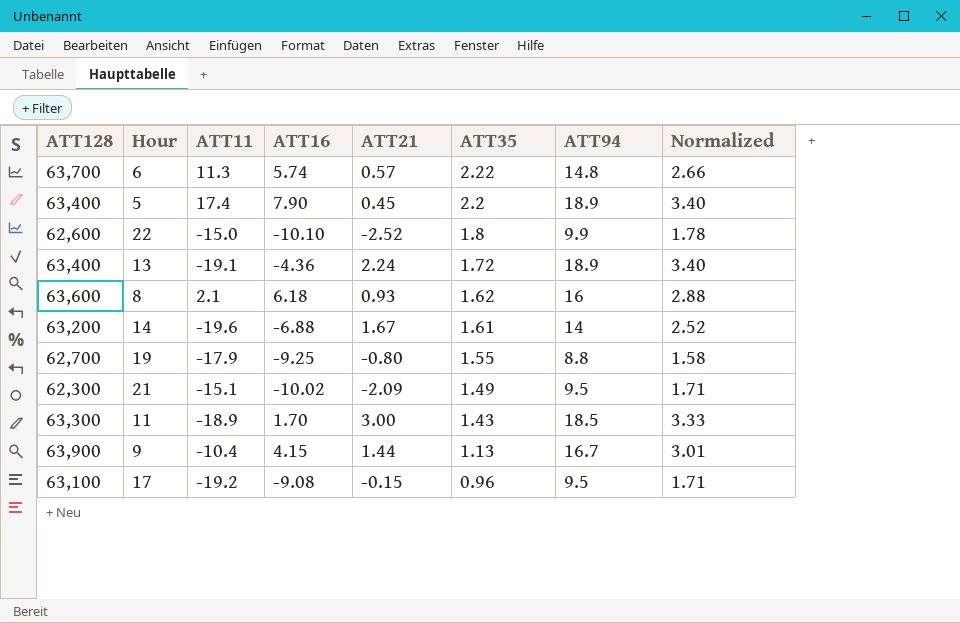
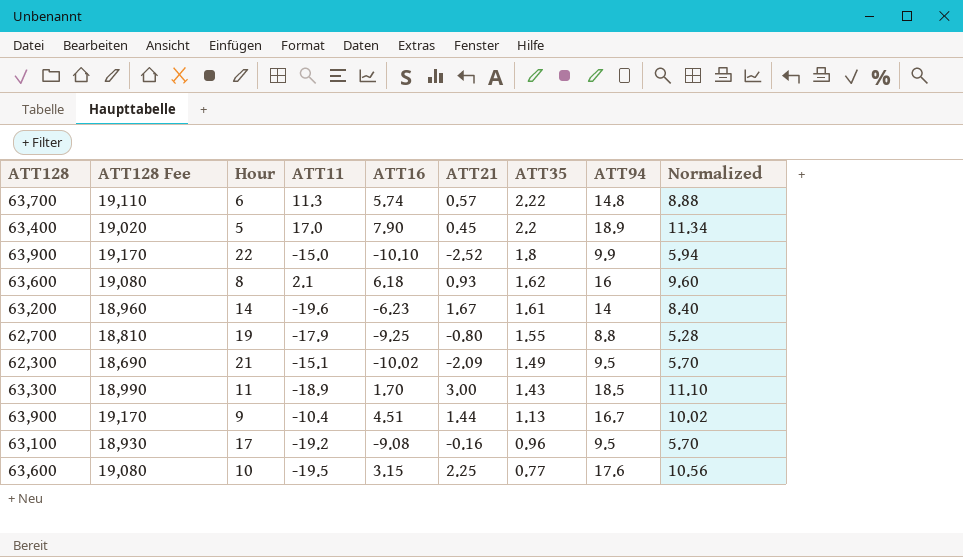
column ATT128 Fee | formula: none -> [ATT128] * 0.3
column Normalized | formula: [ATT94] * 0.18 -> [ATT94] * 0.6
row 13: 63,400 | -19.1 | -4.36 | 2.24 | 1.72 | 18.9 | 3.40 -> none
5 | ATT11: 17.4 -> 17.0
22 | ATT128: 62,600 -> 63,900
14 | ATT16: -6.88 -> -6.23
9 | ATT16: 4.15 -> 4.51
17 | ATT21: -0.15 -> -0.16
row 10: none -> 63,600 | 19,080 | -19.5 | 3.15 | 2.25 | 0.77 | 17.6 | 10.56

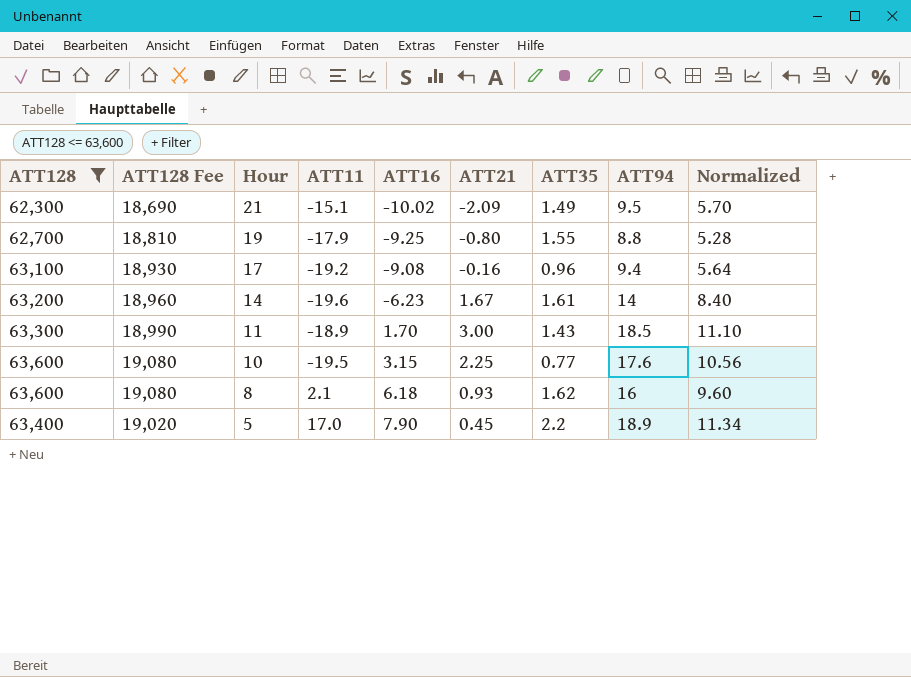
filter: none -> ATT128 <= 63,600
row order: ATT35 descending -> Hour descending
17 | ATT94: 9.5 -> 9.4
17 | Normalized: 5.70 -> 5.64

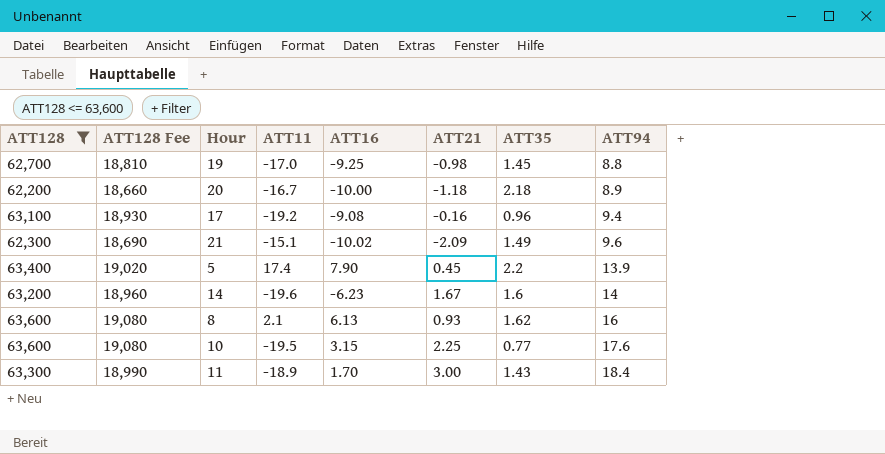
row order: Hour descending -> ATT94 ascending
column Normalized | formula: [ATT94] * 0.6 -> none
19 | ATT11: -17.9 -> -17.0
19 | ATT21: -0.80 -> -0.98
19 | ATT35: 1.55 -> 1.45
row 20: none -> 62,200 | 18,660 | -16.7 | -10.00 | -1.18 | 2.18 | 8.9
21 | ATT94: 9.5 -> 9.6
5 | ATT11: 17.0 -> 17.4
5 | ATT94: 18.9 -> 13.9
14 | ATT35: 1.61 -> 1.6
8 | ATT16: 6.18 -> 6.13
11 | ATT94: 18.5 -> 18.4

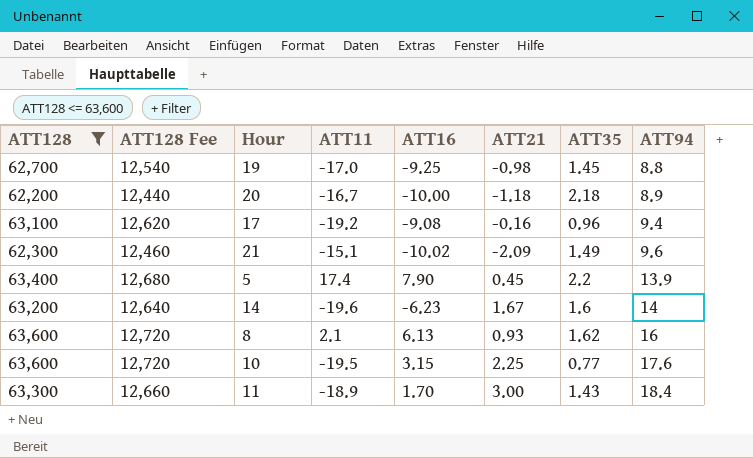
column ATT128 Fee | formula: [ATT128] * 0.3 -> [ATT128] * 0.2

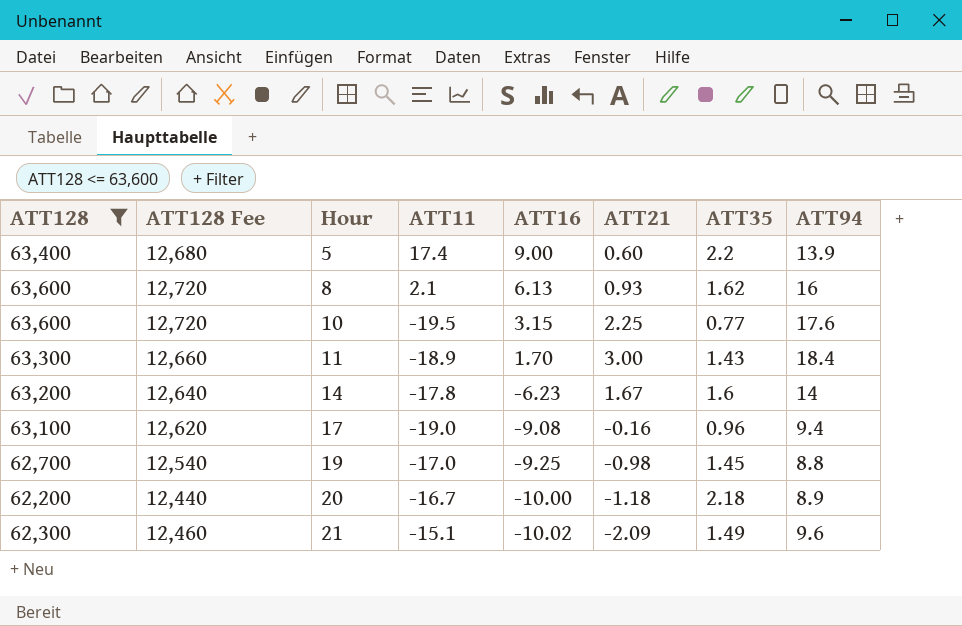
row order: ATT94 ascending -> Hour ascending
5 | ATT16: 7.90 -> 9.00
5 | ATT21: 0.45 -> 0.60
14 | ATT11: -19.6 -> -17.8
17 | ATT11: -19.2 -> -19.0

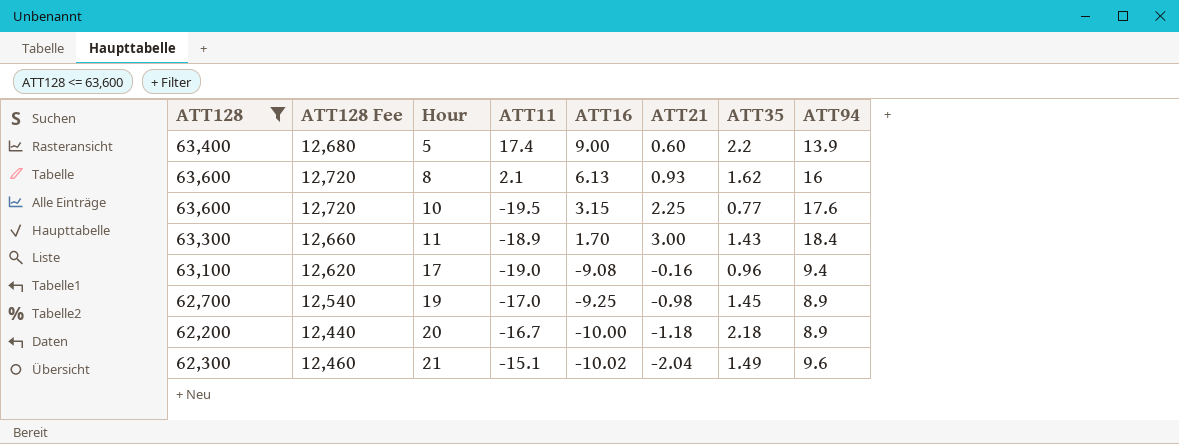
row 14: 63,200 | 12,640 | -17.8 | -6.23 | 1.67 | 1.6 | 14 -> none
19 | ATT94: 8.8 -> 8.9
21 | ATT21: -2.09 -> -2.04

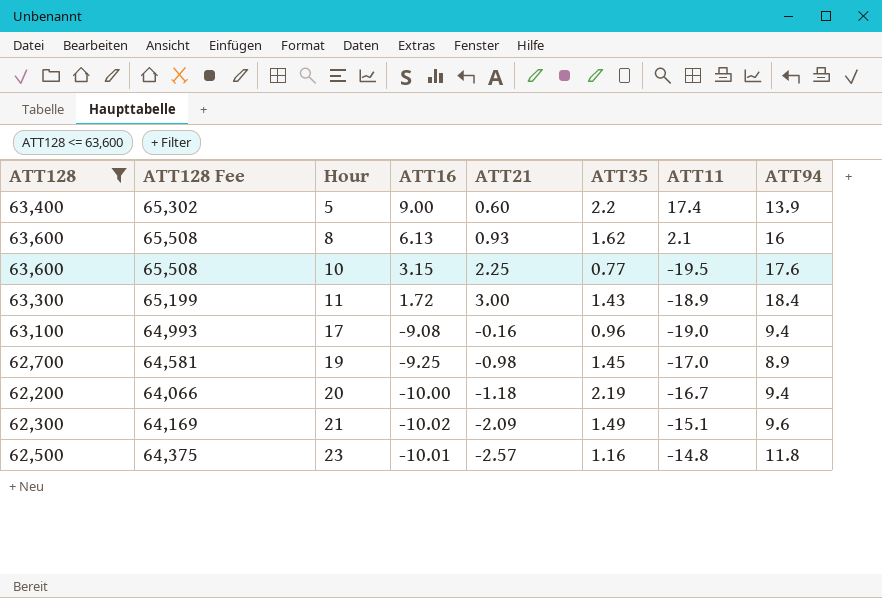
column ATT128 Fee | formula: [ATT128] * 0.2 -> [ATT128] * 1.03
column ATT11 | position: 4 -> 7
11 | ATT16: 1.70 -> 1.72
20 | ATT35: 2.18 -> 2.19
20 | ATT94: 8.9 -> 9.4
21 | ATT21: -2.04 -> -2.09
row 23: none -> 62,500 | 64,375 | -10.01 | -2.57 | 1.16 | -14.8 | 11.8

